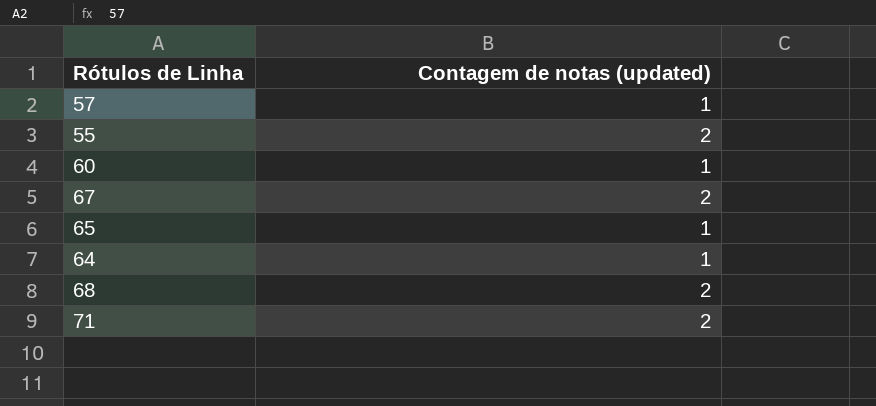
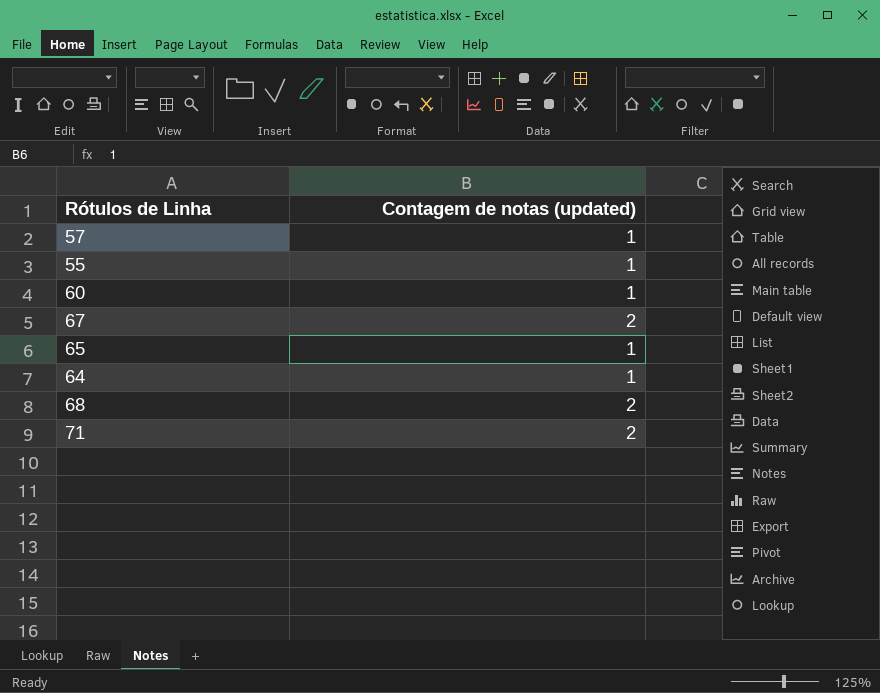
55 | Contagem de notas (updated): 2 -> 1

